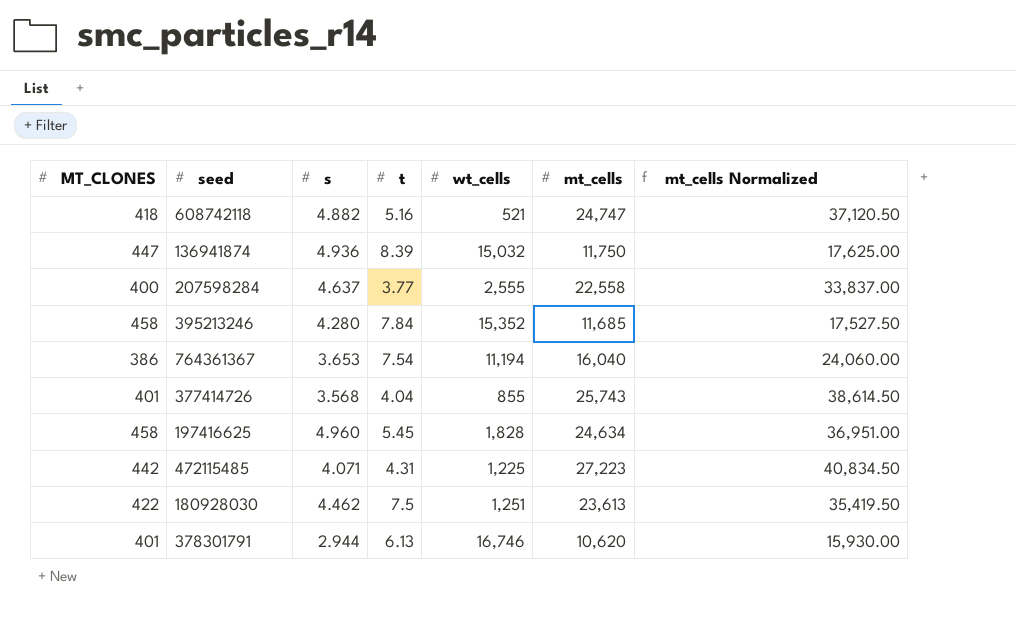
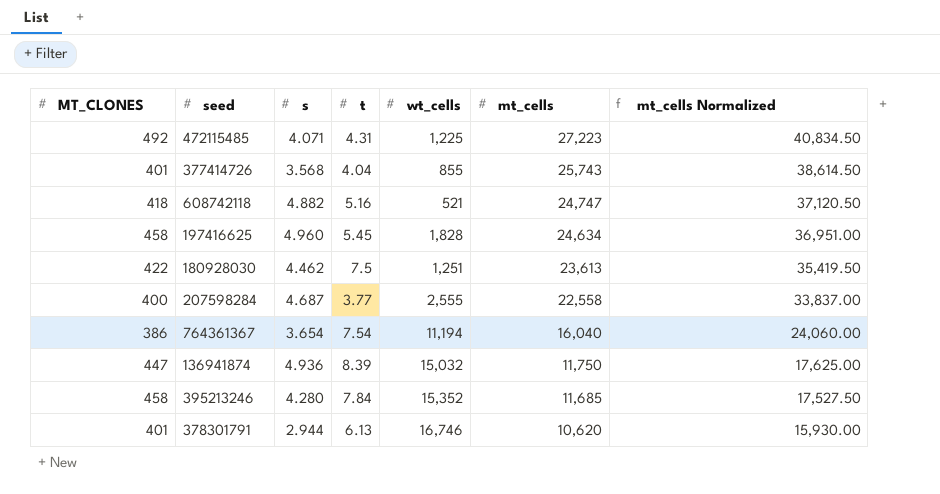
row order: none -> mt_cells descending
472115485 | MT_CLONES: 442 -> 492
207598284 | s: 4.637 -> 4.687
764361367 | s: 3.653 -> 3.654

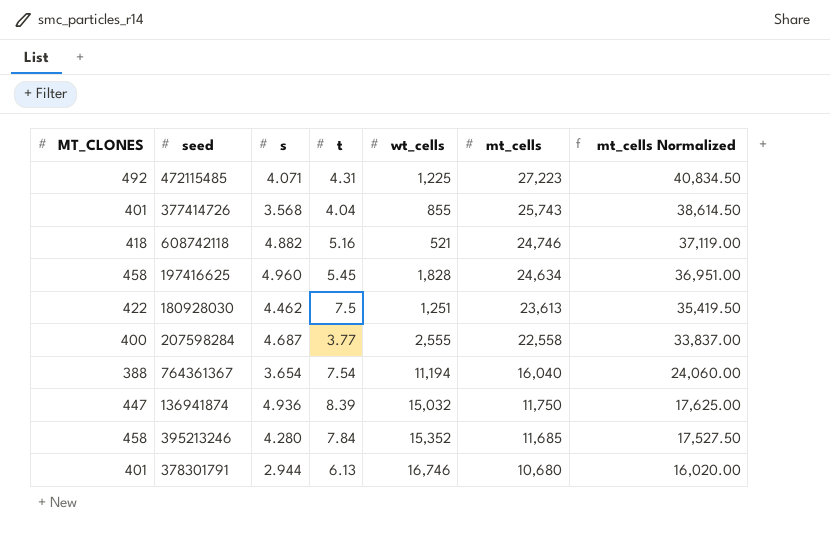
608742118 | mt_cells: 24,747 -> 24,746
608742118 | mt_cells Normalized: 37,120.50 -> 37,119.00
764361367 | MT_CLONES: 386 -> 388
378301791 | mt_cells: 10,620 -> 10,680
378301791 | mt_cells Normalized: 15,930.00 -> 16,020.00

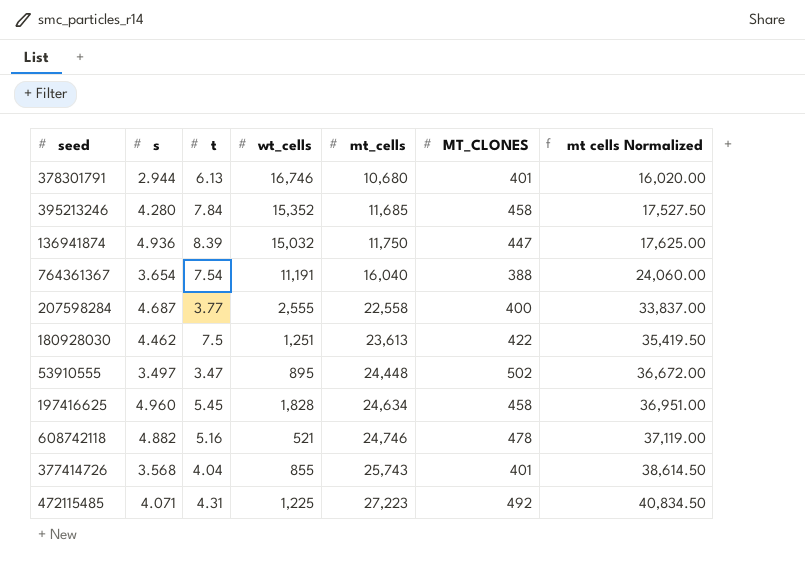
row order: mt_cells descending -> mt_cells ascending
column MT_CLONES | position: 1 -> 6
column name: mt_cells Normalized -> mt cells Normalized
764361367 | wt_cells: 11,194 -> 11,191
row 53910555: none -> 3.497 | 3.47 | 895 | 24,448 | 502 | 36,672.00
608742118 | MT_CLONES: 418 -> 478

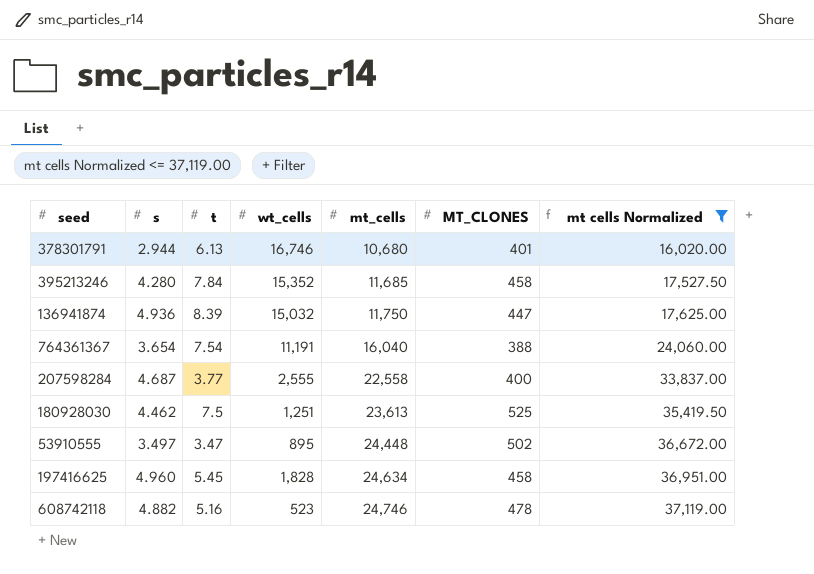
filter: none -> mt cells Normalized <= 37,119.00
180928030 | MT_CLONES: 422 -> 525
608742118 | wt_cells: 521 -> 523

